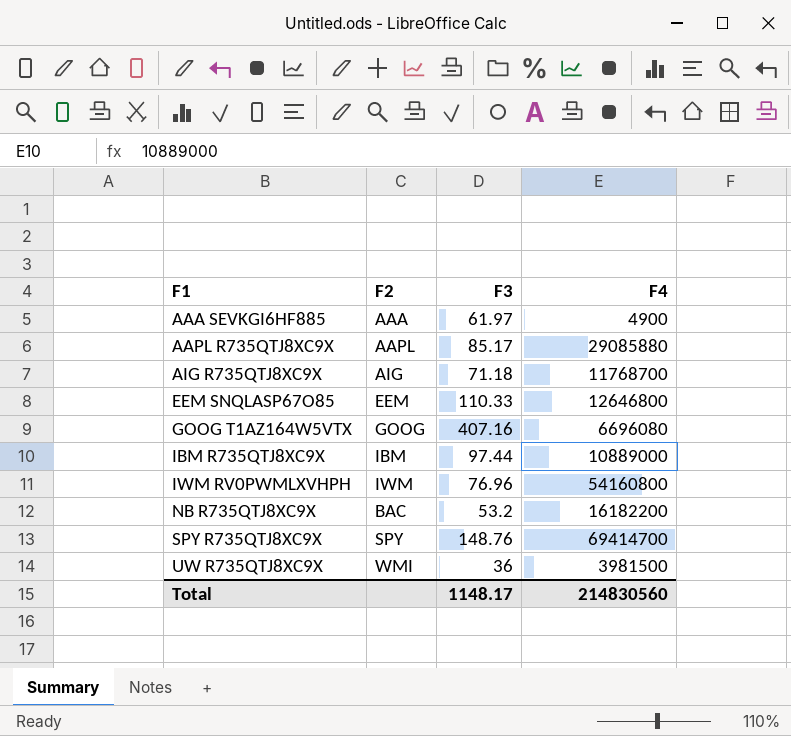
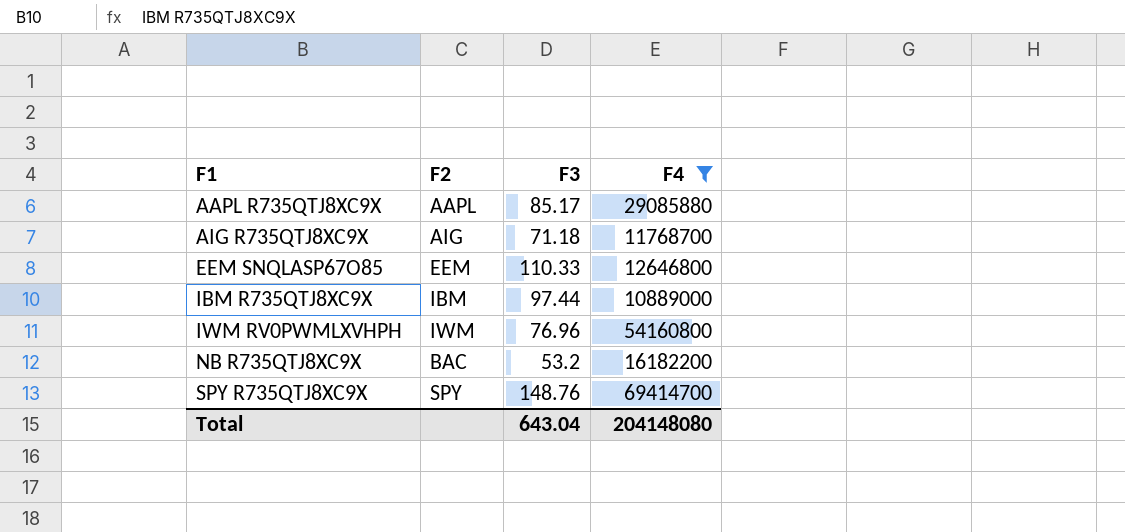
filter: none -> F4 >= 10889000
Total | F3: 1148.17 -> 643.04
Total | F4: 214830560 -> 204148080

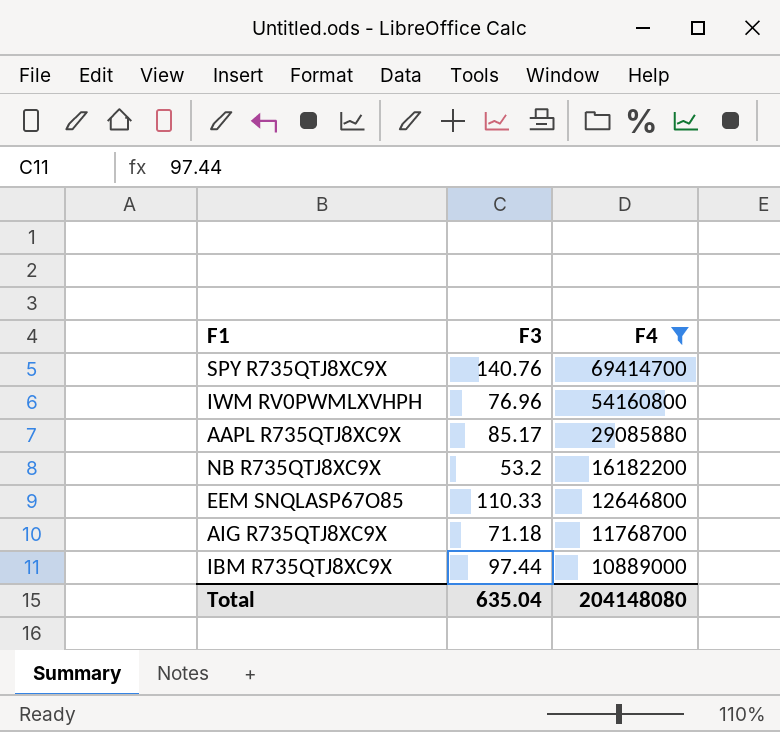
row order: F1 ascending -> F4 descending
column F2 | position: 2 -> none
SPY R735QTJ8XC9X | F3: 148.76 -> 140.76
Total | F3: 643.04 -> 635.04

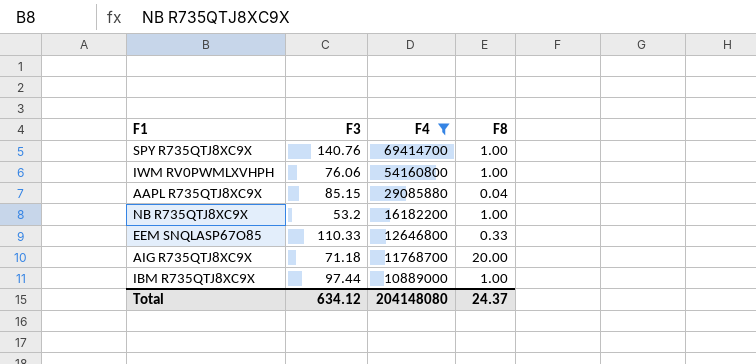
column F8 | position: none -> 4
IWM RV0PWMLXVHPH | F3: 76.96 -> 76.06
AAPL R735QTJ8XC9X | F3: 85.17 -> 85.15
Total | F3: 635.04 -> 634.12

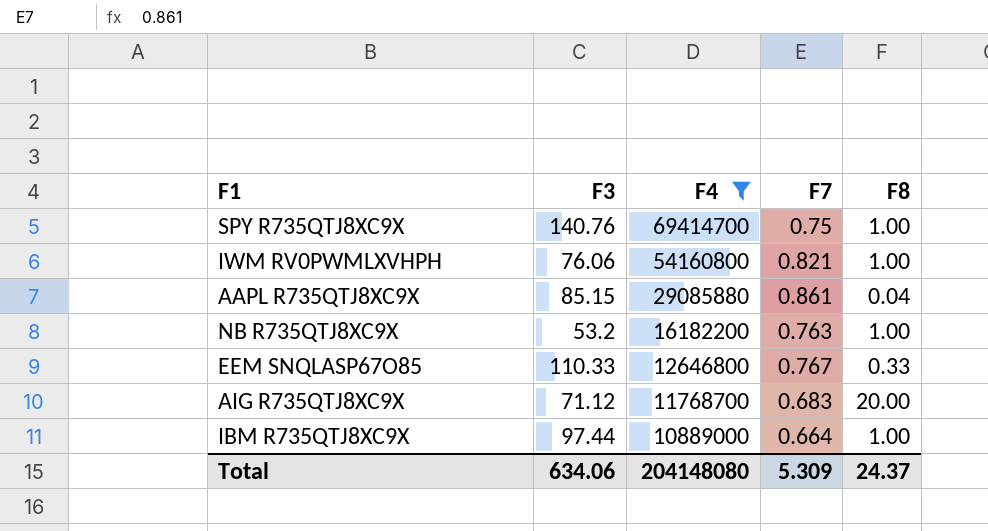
column F7 | position: none -> 4
AIG R735QTJ8XC9X | F3: 71.18 -> 71.12
Total | F3: 634.12 -> 634.06

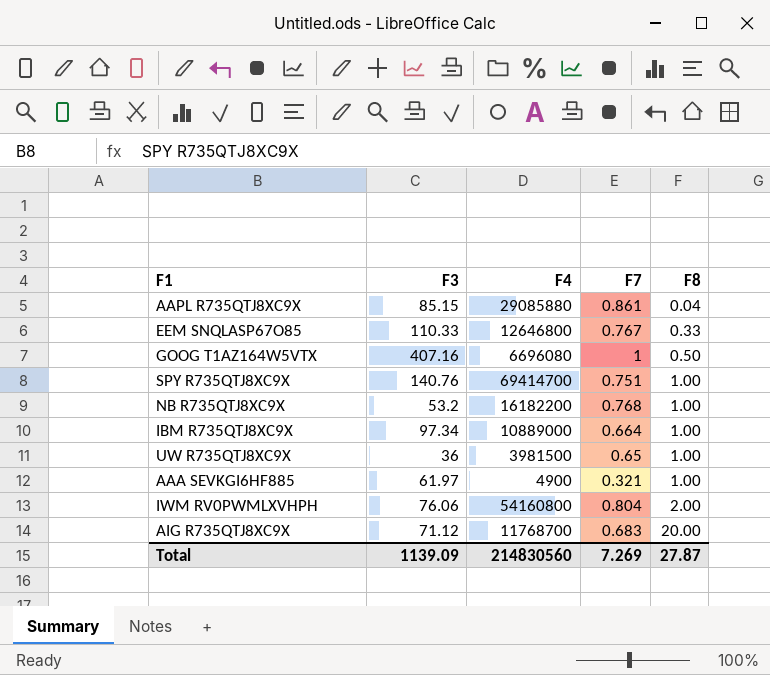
filter: F4 >= 10889000 -> none
row order: F4 descending -> F8 ascending
SPY R735QTJ8XC9X | F7: 0.75 -> 0.751
NB R735QTJ8XC9X | F7: 0.763 -> 0.768
IBM R735QTJ8XC9X | F3: 97.44 -> 97.34
IWM RV0PWMLXVHPH | F7: 0.821 -> 0.804
IWM RV0PWMLXVHPH | F8: 1.00 -> 2.00
Total | F3: 634.06 -> 1139.09
Total | F4: 204148080 -> 214830560
Total | F7: 5.309 -> 7.269
Total | F8: 24.37 -> 27.87

